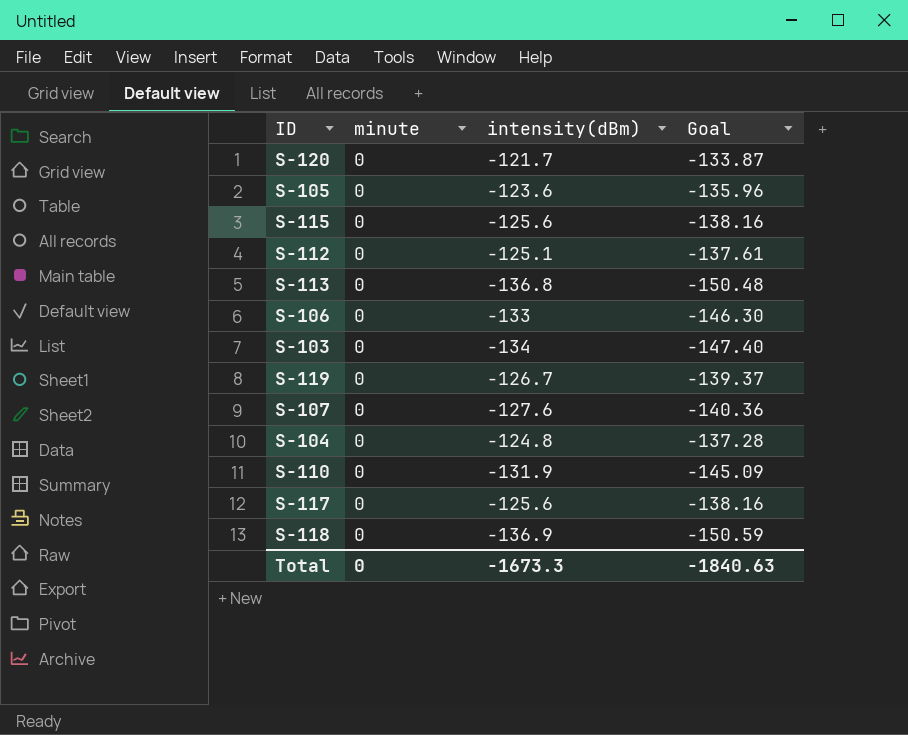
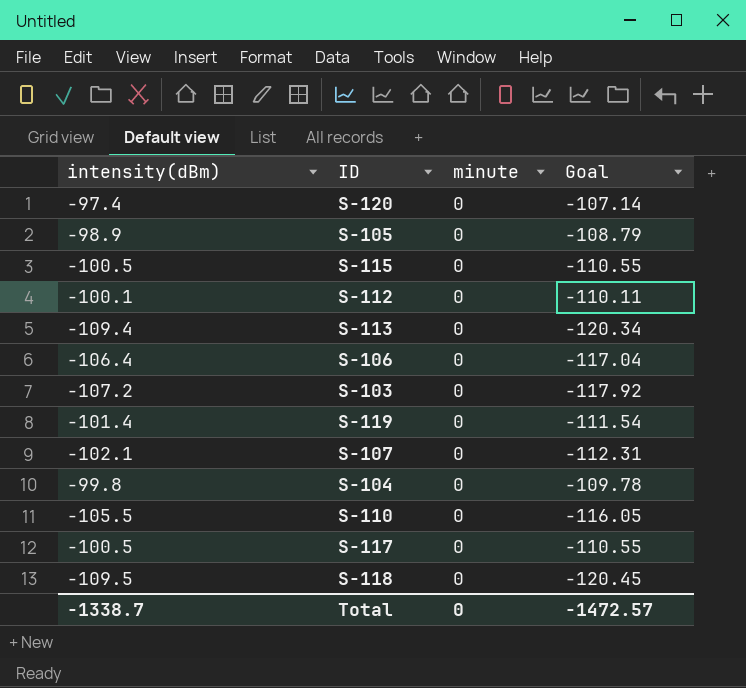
column intensity(dBm) | position: 3 -> 1
S-120 | intensity(dBm): -121.7 -> -97.4
S-120 | Goal: -133.87 -> -107.14
S-105 | intensity(dBm): -123.6 -> -98.9
S-105 | Goal: -135.96 -> -108.79
S-115 | intensity(dBm): -125.6 -> -100.5
S-115 | Goal: -138.16 -> -110.55
S-112 | intensity(dBm): -125.1 -> -100.1
S-112 | Goal: -137.61 -> -110.11
S-113 | intensity(dBm): -136.8 -> -109.4
S-113 | Goal: -150.48 -> -120.34
S-106 | intensity(dBm): -133 -> -106.4
S-106 | Goal: -146.30 -> -117.04
S-103 | intensity(dBm): -134 -> -107.2
S-103 | Goal: -147.40 -> -117.92
S-119 | intensity(dBm): -126.7 -> -101.4
S-119 | Goal: -139.37 -> -111.54
S-107 | intensity(dBm): -127.6 -> -102.1
S-107 | Goal: -140.36 -> -112.31
S-104 | intensity(dBm): -124.8 -> -99.8
S-104 | Goal: -137.28 -> -109.78
S-110 | intensity(dBm): -131.9 -> -105.5
S-110 | Goal: -145.09 -> -116.05
S-117 | intensity(dBm): -125.6 -> -100.5
S-117 | Goal: -138.16 -> -110.55
S-118 | intensity(dBm): -136.9 -> -109.5
S-118 | Goal: -150.59 -> -120.45
Total | intensity(dBm): -1673.3 -> -1338.7
Total | Goal: -1840.63 -> -1472.57

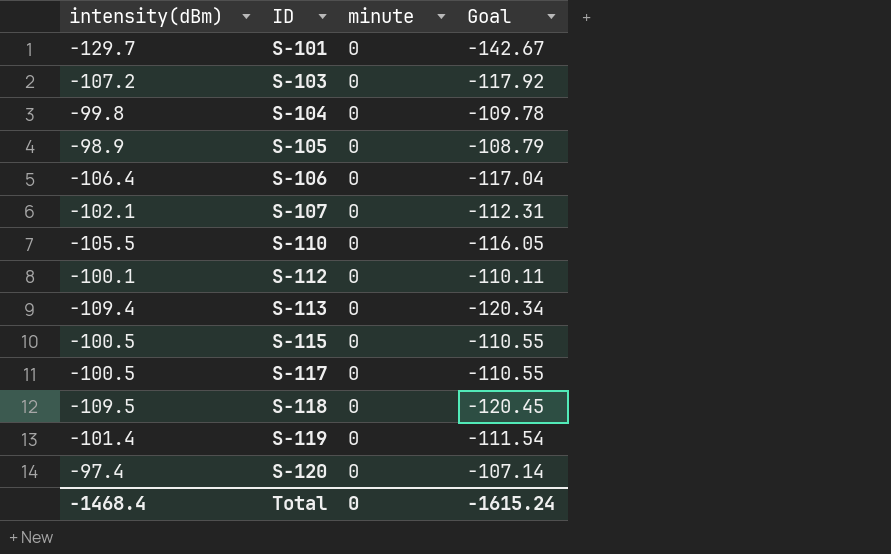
row order: none -> ID ascending
row S-101: none -> -129.7 | 0 | -142.67
Total | intensity(dBm): -1338.7 -> -1468.4
Total | Goal: -1472.57 -> -1615.24

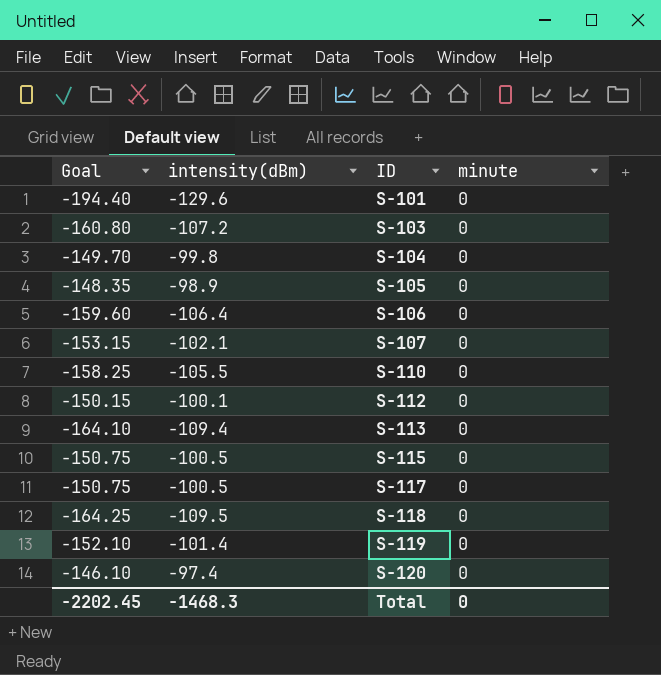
column Goal | formula: [intensity(dBm)] * 1.1 -> [intensity(dBm)] * 1.5
column Goal | position: 4 -> 1
S-101 | intensity(dBm): -129.7 -> -129.6
Total | Goal: -1615.24 -> -2202.45
Total | intensity(dBm): -1468.4 -> -1468.3

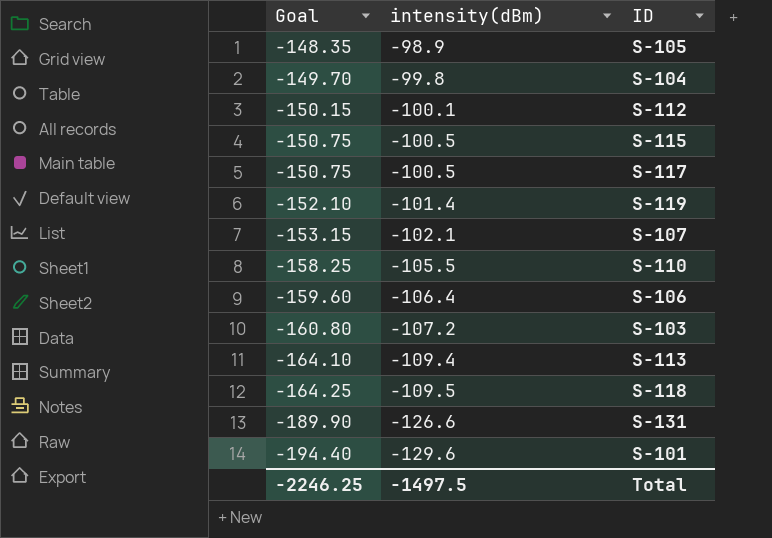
row order: ID ascending -> Goal descending
column minute | position: 4 -> none
row S-120: -146.10 | -97.4 | 0 -> none
row S-131: none -> -189.90 | -126.6
Total | Goal: -2202.45 -> -2246.25
Total | intensity(dBm): -1468.3 -> -1497.5

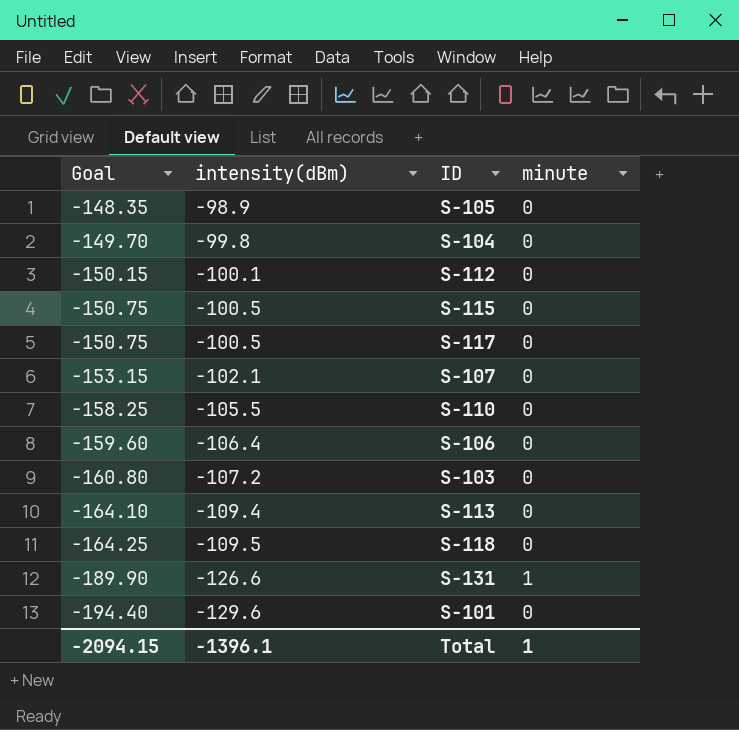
column minute | position: none -> 4
row S-119: -152.10 | -101.4 -> none
Total | Goal: -2246.25 -> -2094.15
Total | intensity(dBm): -1497.5 -> -1396.1

